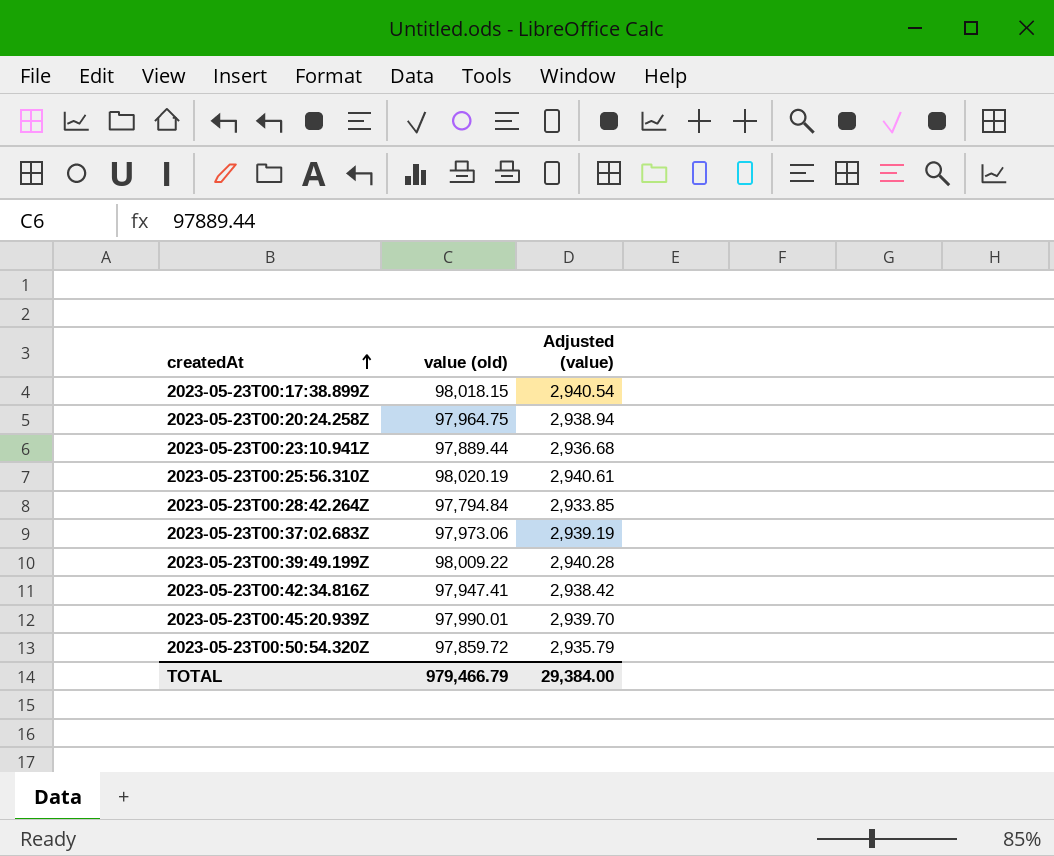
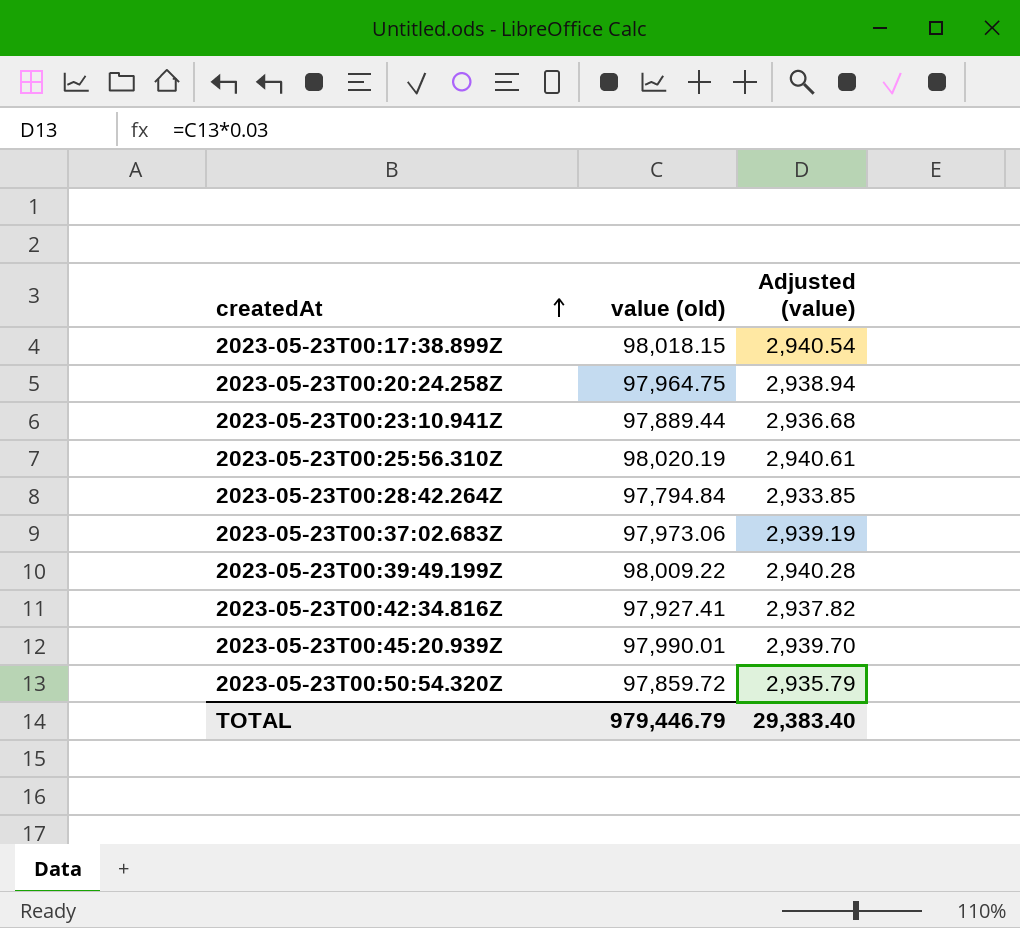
2023-05-23T00:42:34.816Z | value (old): 97,947.41 -> 97,927.41
2023-05-23T00:42:34.816Z | Adjusted (value): 2,938.42 -> 2,937.82
TOTAL | value (old): 979,466.79 -> 979,446.79
TOTAL | Adjusted (value): 29,384.00 -> 29,383.40

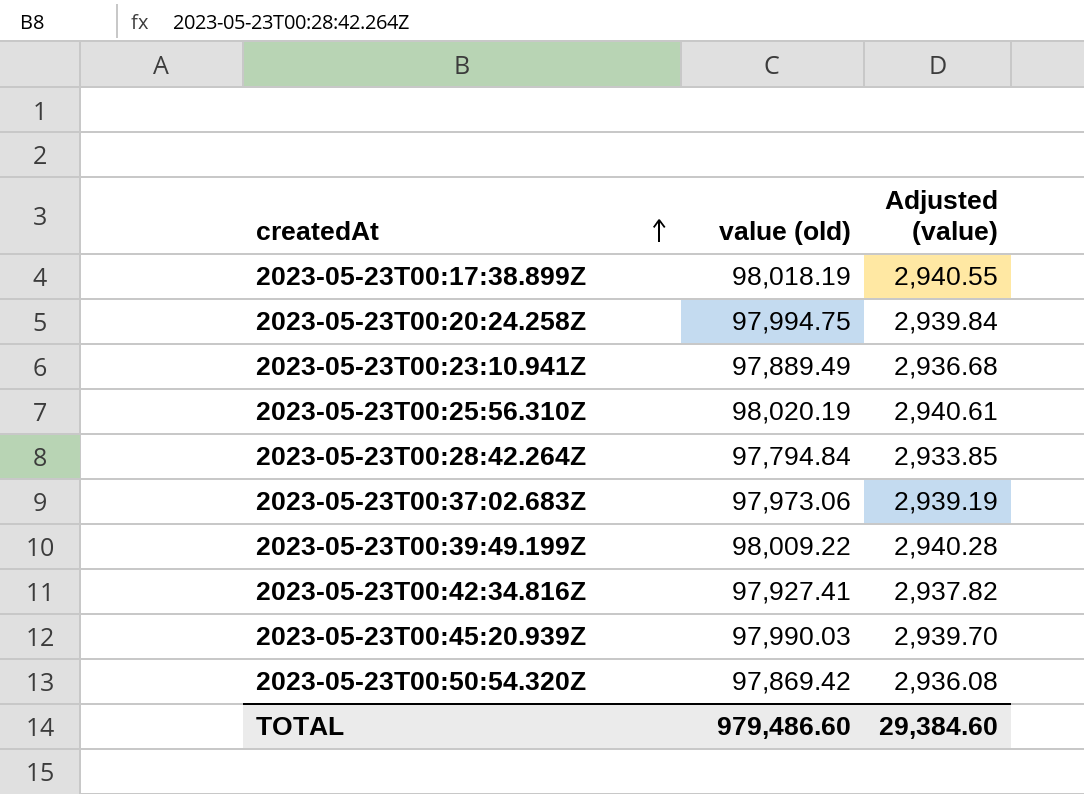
2023-05-23T00:17:38.899Z | value (old): 98,018.15 -> 98,018.19
2023-05-23T00:17:38.899Z | Adjusted (value): 2,940.54 -> 2,940.55
2023-05-23T00:20:24.258Z | value (old): 97,964.75 -> 97,994.75
2023-05-23T00:20:24.258Z | Adjusted (value): 2,938.94 -> 2,939.84
2023-05-23T00:23:10.941Z | value (old): 97,889.44 -> 97,889.49
2023-05-23T00:45:20.939Z | value (old): 97,990.01 -> 97,990.03
2023-05-23T00:50:54.320Z | value (old): 97,859.72 -> 97,869.42
2023-05-23T00:50:54.320Z | Adjusted (value): 2,935.79 -> 2,936.08
TOTAL | value (old): 979,446.79 -> 979,486.60
TOTAL | Adjusted (value): 29,383.40 -> 29,384.60

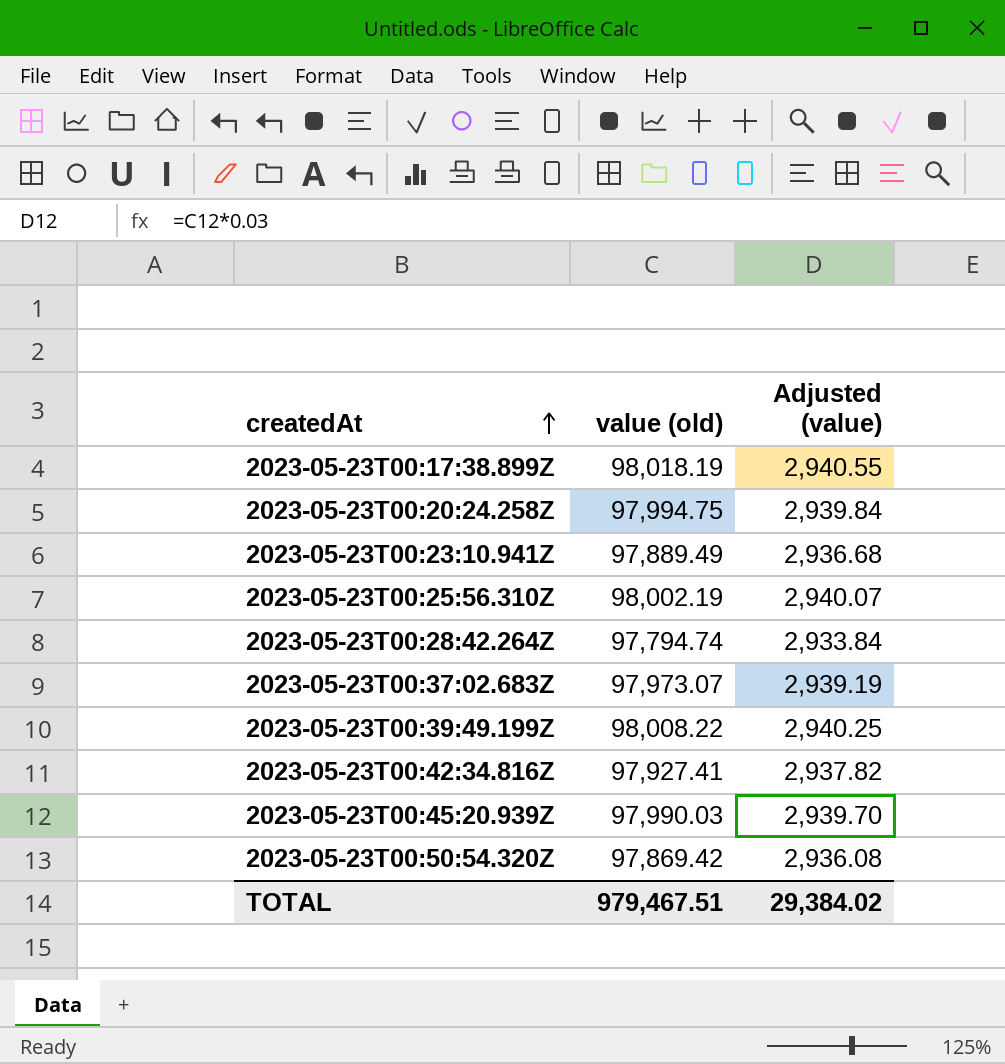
2023-05-23T00:25:56.310Z | value (old): 98,020.19 -> 98,002.19
2023-05-23T00:25:56.310Z | Adjusted (value): 2,940.61 -> 2,940.07
2023-05-23T00:28:42.264Z | value (old): 97,794.84 -> 97,794.74
2023-05-23T00:28:42.264Z | Adjusted (value): 2,933.85 -> 2,933.84
2023-05-23T00:37:02.683Z | value (old): 97,973.06 -> 97,973.07
2023-05-23T00:39:49.199Z | value (old): 98,009.22 -> 98,008.22
2023-05-23T00:39:49.199Z | Adjusted (value): 2,940.28 -> 2,940.25
TOTAL | value (old): 979,486.60 -> 979,467.51
TOTAL | Adjusted (value): 29,384.60 -> 29,384.02

